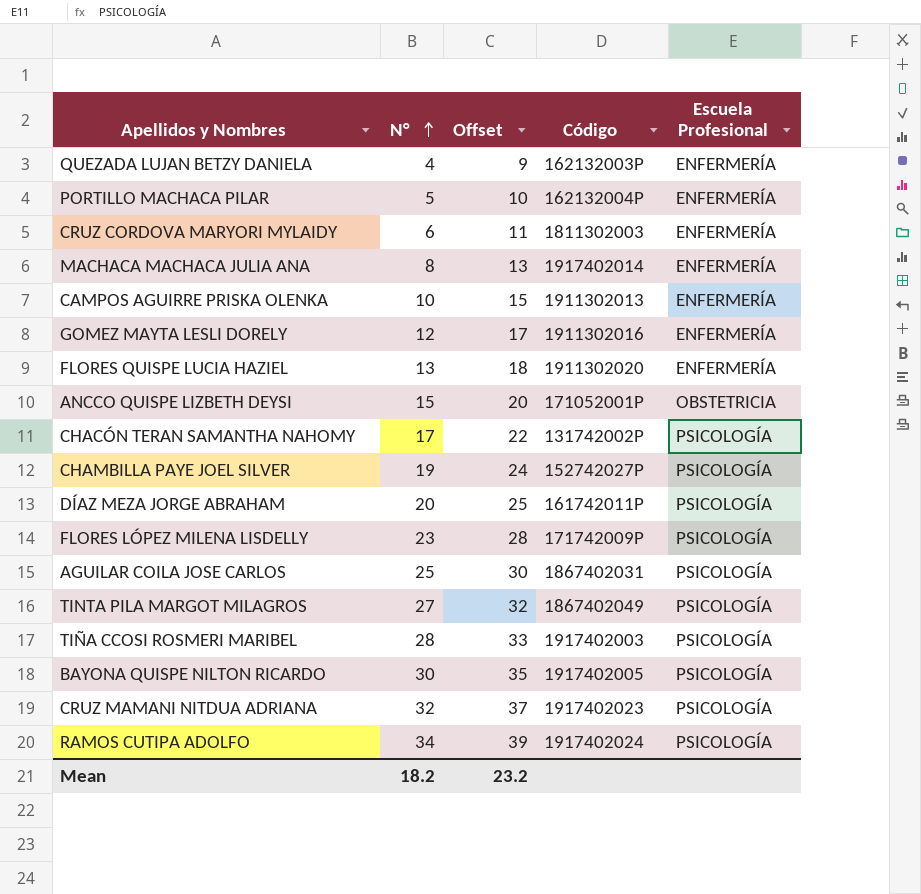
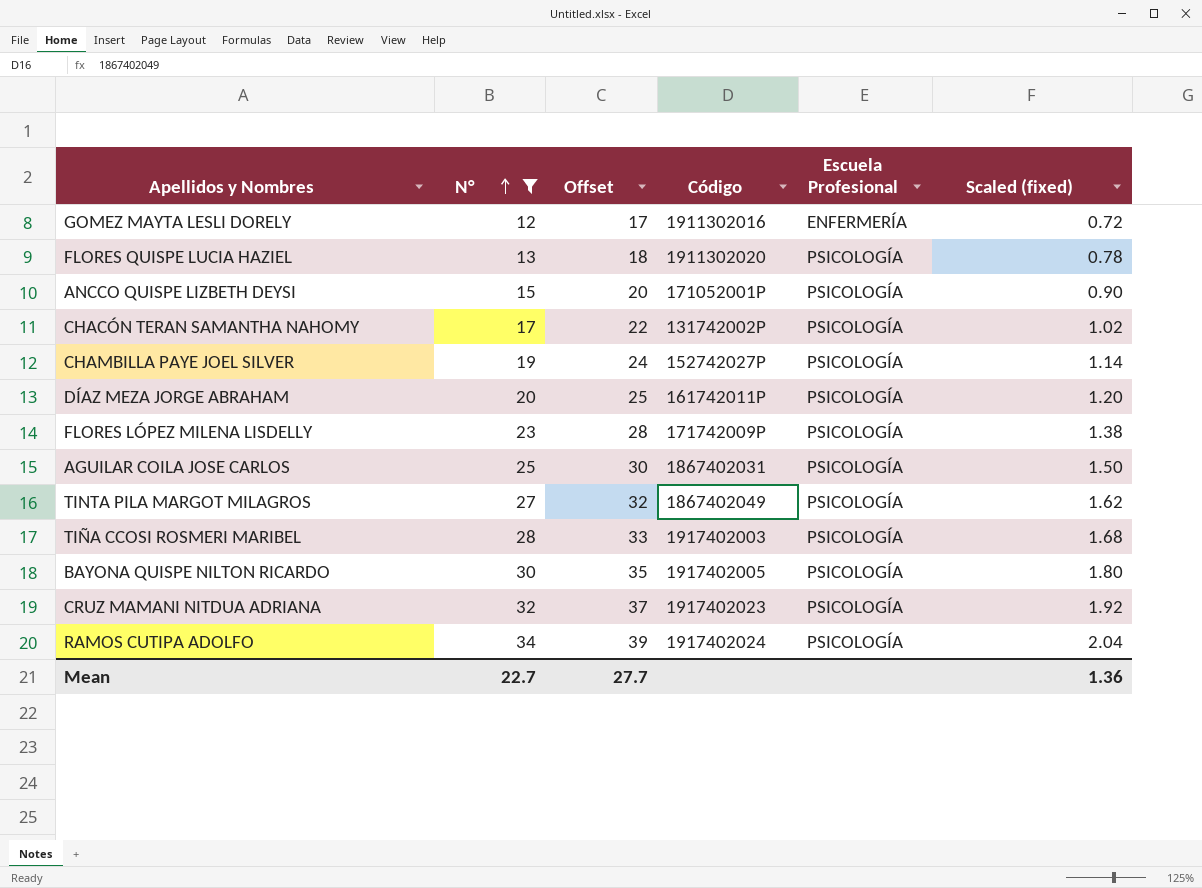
filter: none -> N° >= 12
column Scaled (fixed) | formula: none -> [N°] * 0.06
FLORES QUISPE LUCIA HAZIEL | Escuela Profesional: ENFERMERÍA -> PSICOLOGÍA
ANCCO QUISPE LIZBETH DEYSI | Escuela Profesional: OBSTETRICIA -> PSICOLOGÍA
Mean | N°: 18.2 -> 22.7
Mean | Offset: 23.2 -> 27.7

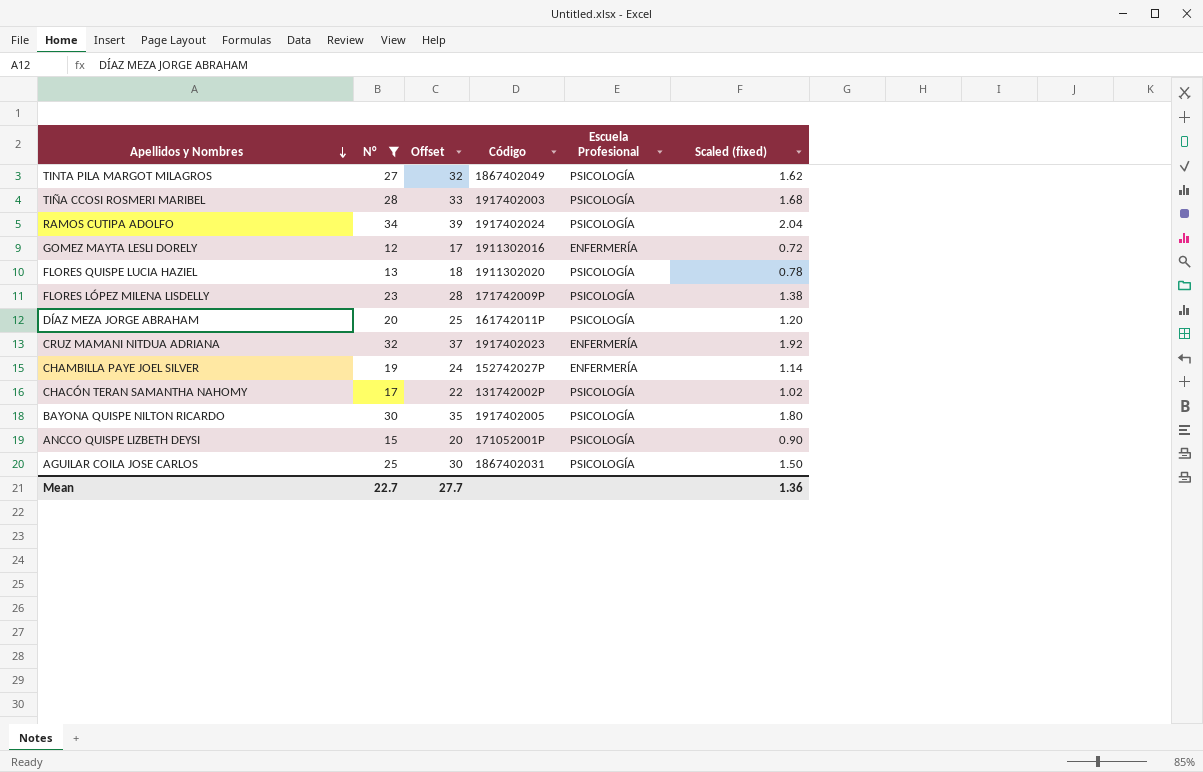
row order: N° ascending -> Apellidos y Nombres descending
CRUZ MAMANI NITDUA ADRIANA | Escuela Profesional: PSICOLOGÍA -> ENFERMERÍA
CHAMBILLA PAYE JOEL SILVER | Escuela Profesional: PSICOLOGÍA -> ENFERMERÍA

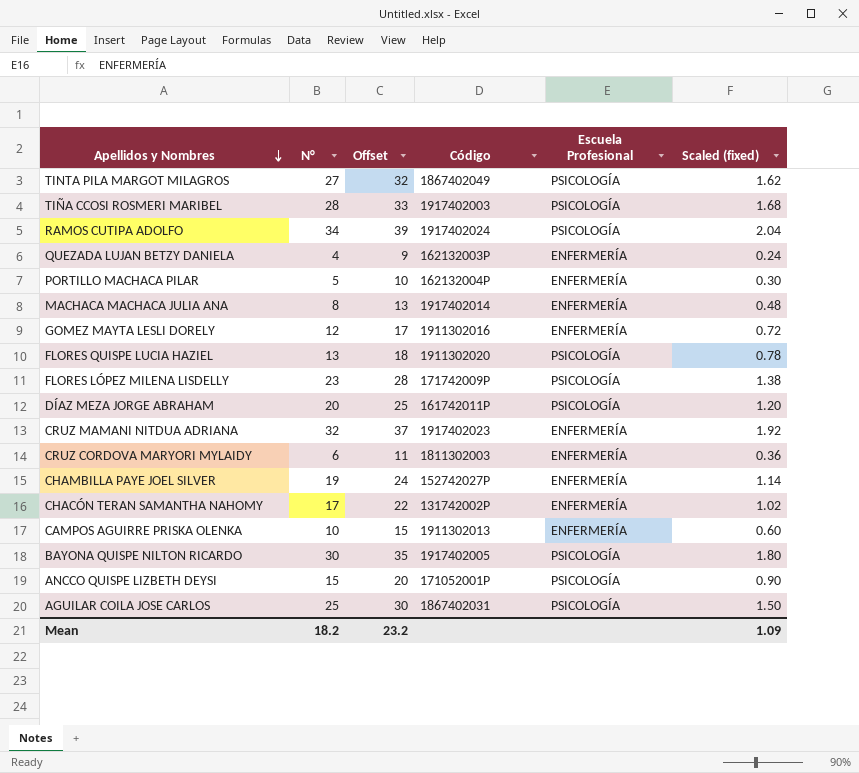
filter: N° >= 12 -> none
CHACÓN TERAN SAMANTHA NAHOMY | Escuela Profesional: PSICOLOGÍA -> ENFERMERÍA
Mean | N°: 22.7 -> 18.2
Mean | Offset: 27.7 -> 23.2
Mean | Scaled (fixed): 1.36 -> 1.09

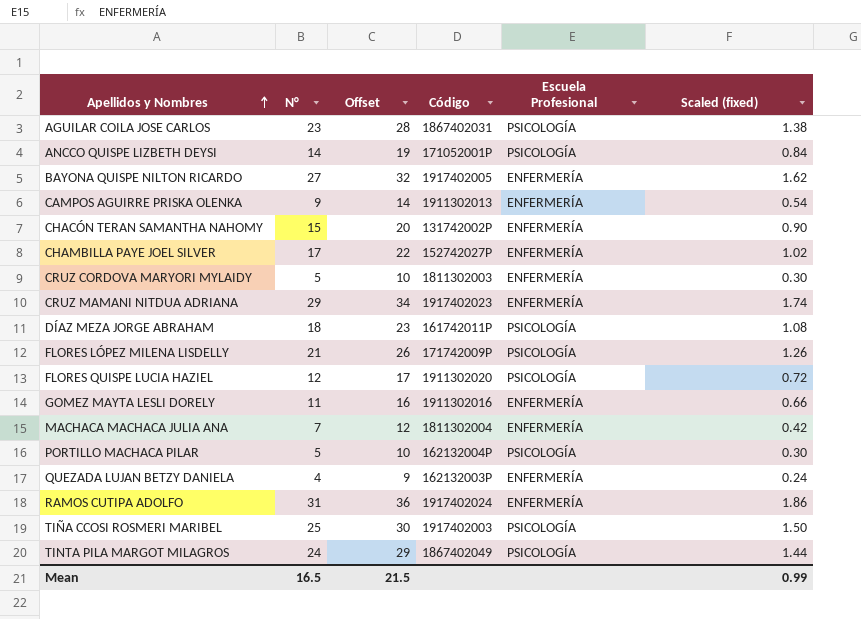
row order: Apellidos y Nombres descending -> Apellidos y Nombres ascending
AGUILAR COILA JOSE CARLOS | N°: 25 -> 23
AGUILAR COILA JOSE CARLOS | Offset: 30 -> 28
AGUILAR COILA JOSE CARLOS | Scaled (fixed): 1.50 -> 1.38
ANCCO QUISPE LIZBETH DEYSI | N°: 15 -> 14
ANCCO QUISPE LIZBETH DEYSI | Offset: 20 -> 19
ANCCO QUISPE LIZBETH DEYSI | Scaled (fixed): 0.90 -> 0.84
BAYONA QUISPE NILTON RICARDO | N°: 30 -> 27
BAYONA QUISPE NILTON RICARDO | Offset: 35 -> 32
BAYONA QUISPE NILTON RICARDO | Escuela Profesional: PSICOLOGÍA -> ENFERMERÍA
BAYONA QUISPE NILTON RICARDO | Scaled (fixed): 1.80 -> 1.62
CAMPOS AGUIRRE PRISKA OLENKA | N°: 10 -> 9
CAMPOS AGUIRRE PRISKA OLENKA | Offset: 15 -> 14
CAMPOS AGUIRRE PRISKA OLENKA | Scaled (fixed): 0.60 -> 0.54
CHACÓN TERAN SAMANTHA NAHOMY | N°: 17 -> 15
CHACÓN TERAN SAMANTHA NAHOMY | Offset: 22 -> 20
CHACÓN TERAN SAMANTHA NAHOMY | Scaled (fixed): 1.02 -> 0.90
CHAMBILLA PAYE JOEL SILVER | N°: 19 -> 17
CHAMBILLA PAYE JOEL SILVER | Offset: 24 -> 22
CHAMBILLA PAYE JOEL SILVER | Scaled (fixed): 1.14 -> 1.02
CRUZ CORDOVA MARYORI MYLAIDY | N°: 6 -> 5
CRUZ CORDOVA MARYORI MYLAIDY | Offset: 11 -> 10
CRUZ CORDOVA MARYORI MYLAIDY | Scaled (fixed): 0.36 -> 0.30
CRUZ MAMANI NITDUA ADRIANA | N°: 32 -> 29
CRUZ MAMANI NITDUA ADRIANA | Offset: 37 -> 34
CRUZ MAMANI NITDUA ADRIANA | Scaled (fixed): 1.92 -> 1.74
DÍAZ MEZA JORGE ABRAHAM | N°: 20 -> 18
DÍAZ MEZA JORGE ABRAHAM | Offset: 25 -> 23
DÍAZ MEZA JORGE ABRAHAM | Scaled (fixed): 1.20 -> 1.08
FLORES LÓPEZ MILENA LISDELLY | N°: 23 -> 21
FLORES LÓPEZ MILENA LISDELLY | Offset: 28 -> 26
FLORES LÓPEZ MILENA LISDELLY | Scaled (fixed): 1.38 -> 1.26
FLORES QUISPE LUCIA HAZIEL | N°: 13 -> 12
FLORES QUISPE LUCIA HAZIEL | Offset: 18 -> 17
FLORES QUISPE LUCIA HAZIEL | Scaled (fixed): 0.78 -> 0.72
GOMEZ MAYTA LESLI DORELY | N°: 12 -> 11
GOMEZ MAYTA LESLI DORELY | Offset: 17 -> 16
GOMEZ MAYTA LESLI DORELY | Scaled (fixed): 0.72 -> 0.66
MACHACA MACHACA JULIA ANA | N°: 8 -> 7
MACHACA MACHACA JULIA ANA | Offset: 13 -> 12
MACHACA MACHACA JULIA ANA | Código: 1917402014 -> 1811302004
MACHACA MACHACA JULIA ANA | Scaled (fixed): 0.48 -> 0.42
PORTILLO MACHACA PILAR | Escuela Profesional: ENFERMERÍA -> PSICOLOGÍA
RAMOS CUTIPA ADOLFO | N°: 34 -> 31
RAMOS CUTIPA ADOLFO | Offset: 39 -> 36
RAMOS CUTIPA ADOLFO | Escuela Profesional: PSICOLOGÍA -> ENFERMERÍA
RAMOS CUTIPA ADOLFO | Scaled (fixed): 2.04 -> 1.86
TIÑA CCOSI ROSMERI MARIBEL | N°: 28 -> 25
TIÑA CCOSI ROSMERI MARIBEL | Offset: 33 -> 30
TIÑA CCOSI ROSMERI MARIBEL | Scaled (fixed): 1.68 -> 1.50
TINTA PILA MARGOT MILAGROS | N°: 27 -> 24
TINTA PILA MARGOT MILAGROS | Offset: 32 -> 29
TINTA PILA MARGOT MILAGROS | Scaled (fixed): 1.62 -> 1.44
Mean | N°: 18.2 -> 16.5
Mean | Offset: 23.2 -> 21.5
Mean | Scaled (fixed): 1.09 -> 0.99

